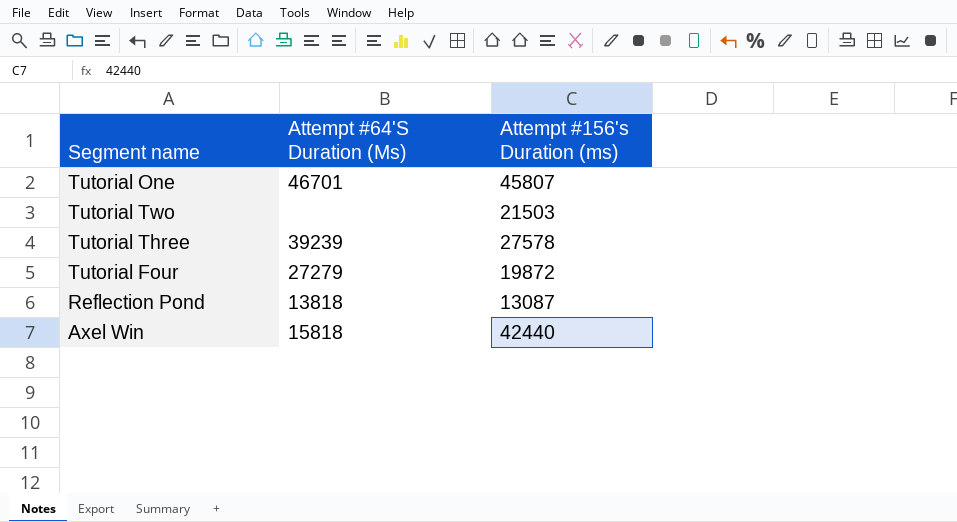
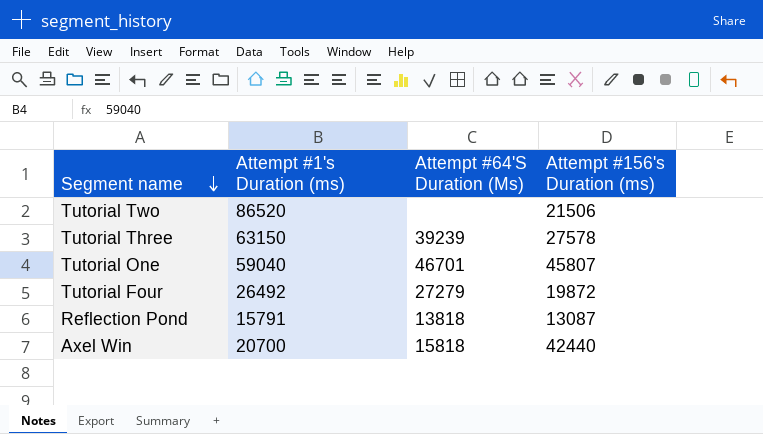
row order: none -> Segment name descending
column Attempt #1's Duration (ms) | position: none -> 2
Tutorial Two | Attempt #156's Duration (ms): 21503 -> 21506

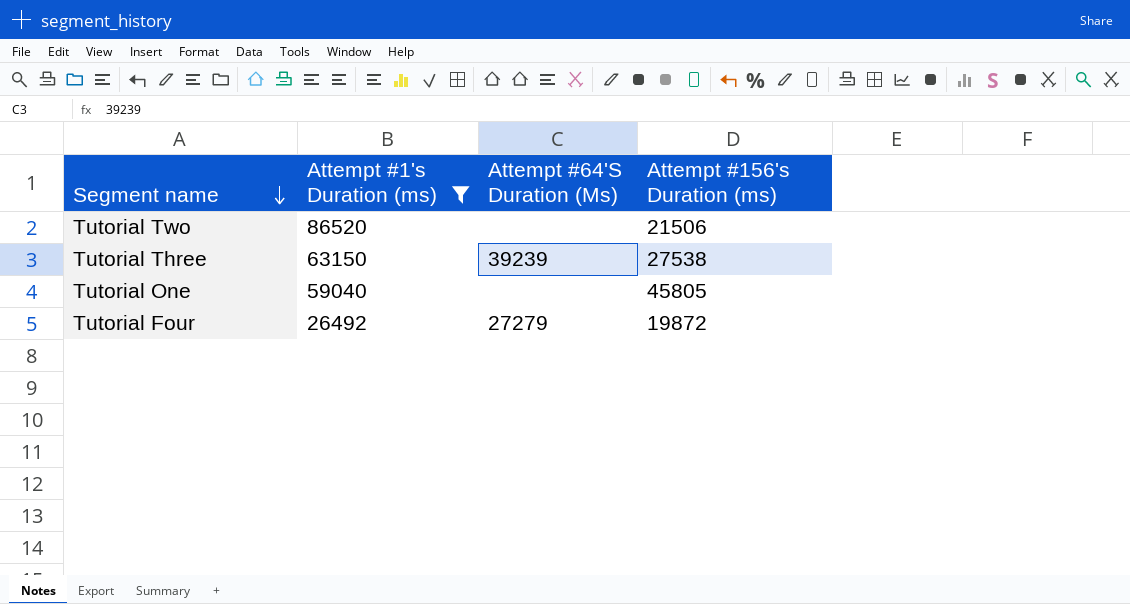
filter: none -> Attempt #1's Duration (ms) >= 26492
Tutorial Three | Attempt #156's Duration (ms): 27578 -> 27538
Tutorial One | Attempt #64'S Duration (Ms): 46701 -> none
Tutorial One | Attempt #156's Duration (ms): 45807 -> 45805

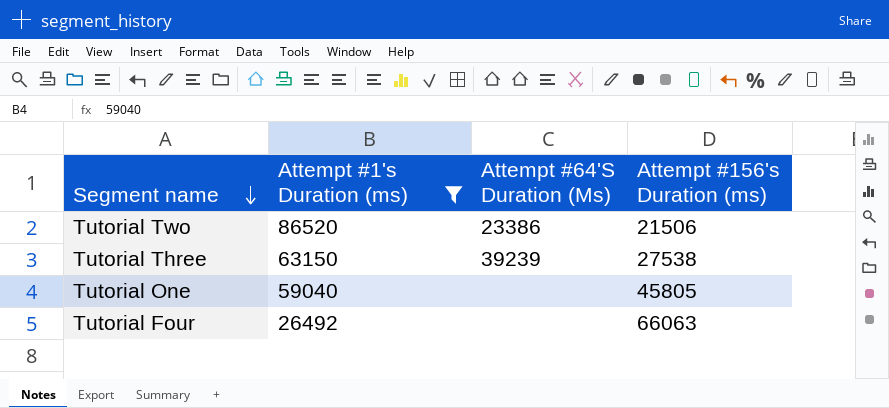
Tutorial Two | Attempt #64'S Duration (Ms): none -> 23386
Tutorial Four | Attempt #64'S Duration (Ms): 27279 -> none
Tutorial Four | Attempt #156's Duration (ms): 19872 -> 66063

